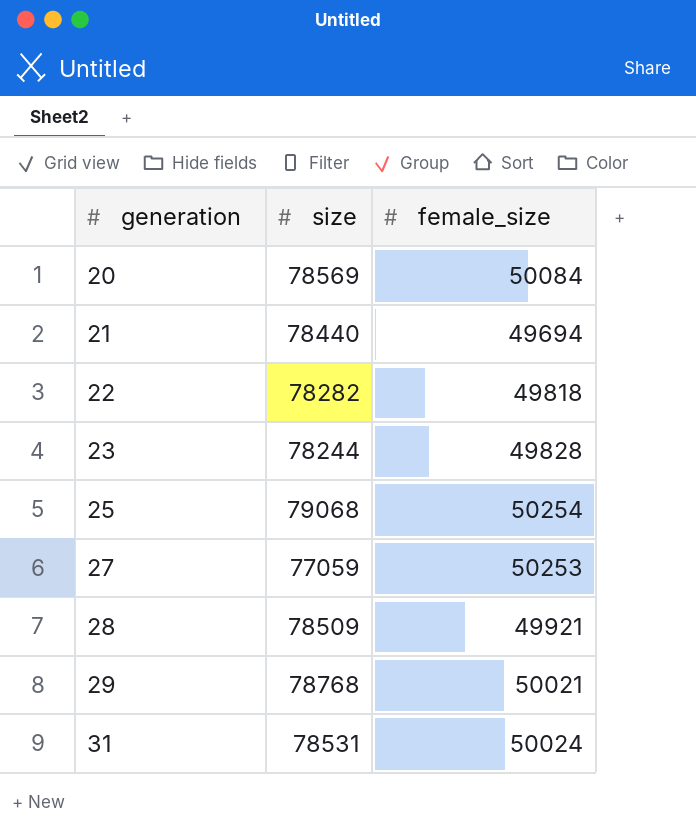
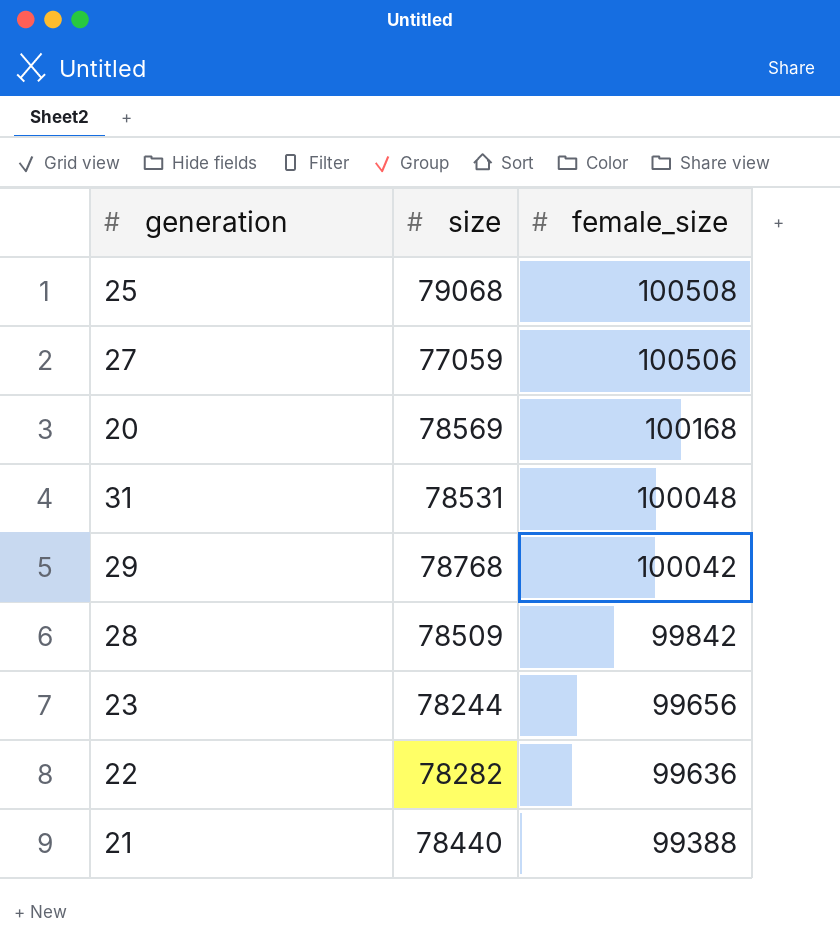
row order: generation ascending -> female_size descending
25 | female_size: 50254 -> 100508
27 | female_size: 50253 -> 100506
20 | female_size: 50084 -> 100168
31 | female_size: 50024 -> 100048
29 | female_size: 50021 -> 100042
28 | female_size: 49921 -> 99842
23 | female_size: 49828 -> 99656
22 | female_size: 49818 -> 99636
21 | female_size: 49694 -> 99388

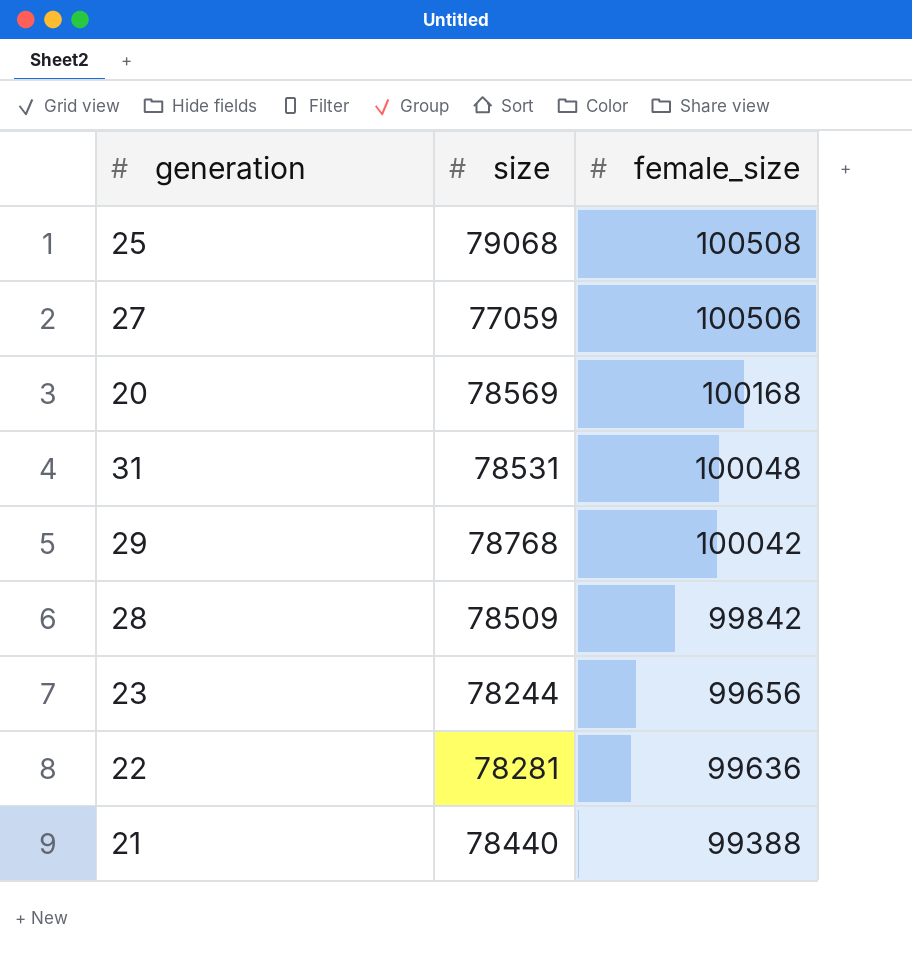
22 | size: 78282 -> 78281

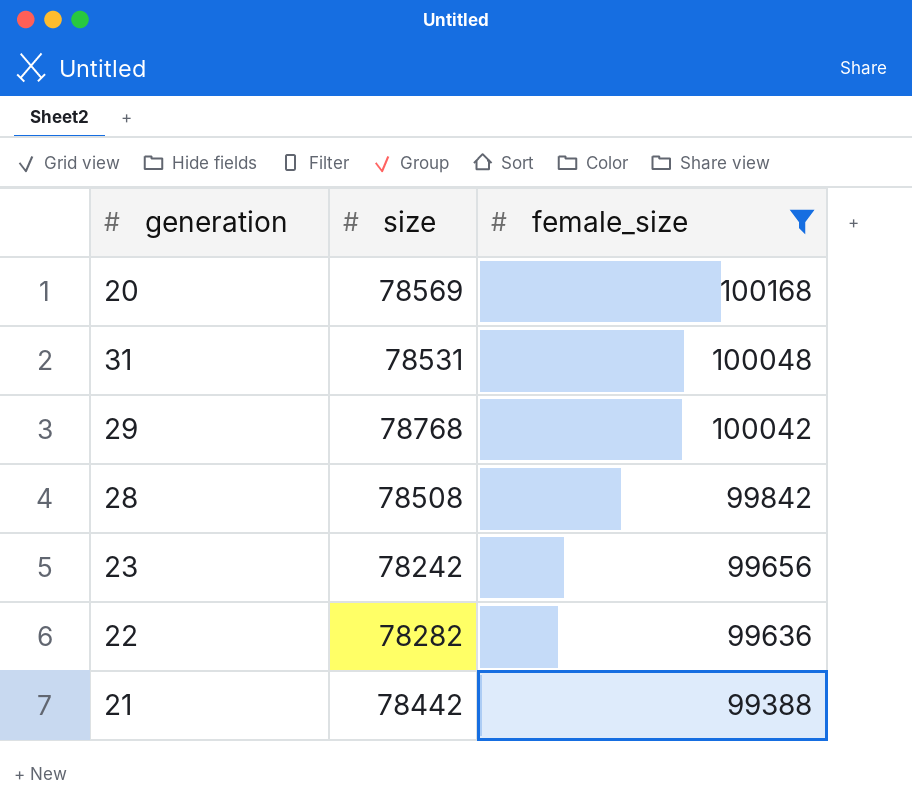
filter: none -> female_size <= 100168
28 | size: 78509 -> 78508
23 | size: 78244 -> 78242
22 | size: 78281 -> 78282
21 | size: 78440 -> 78442

